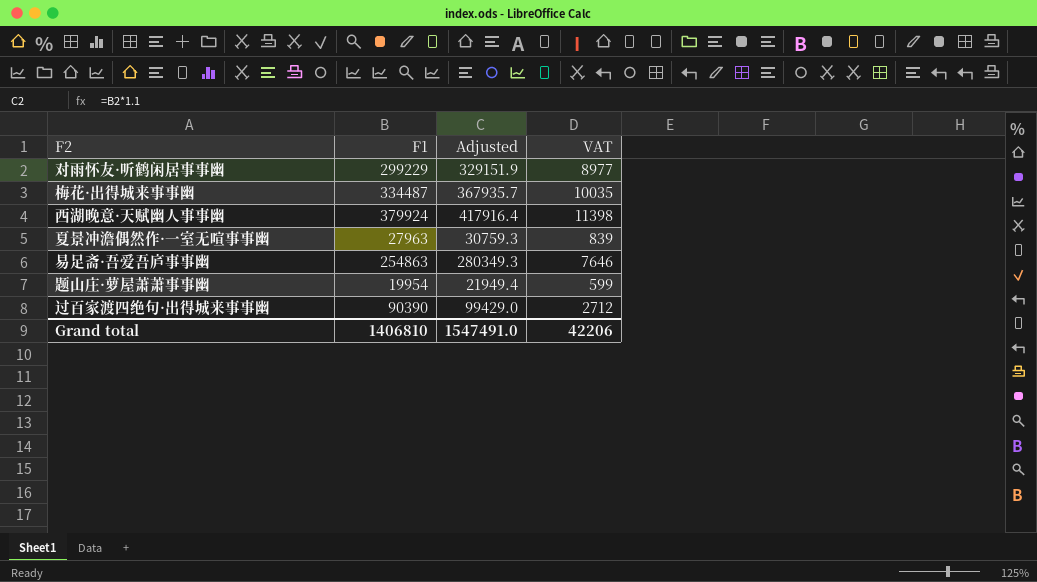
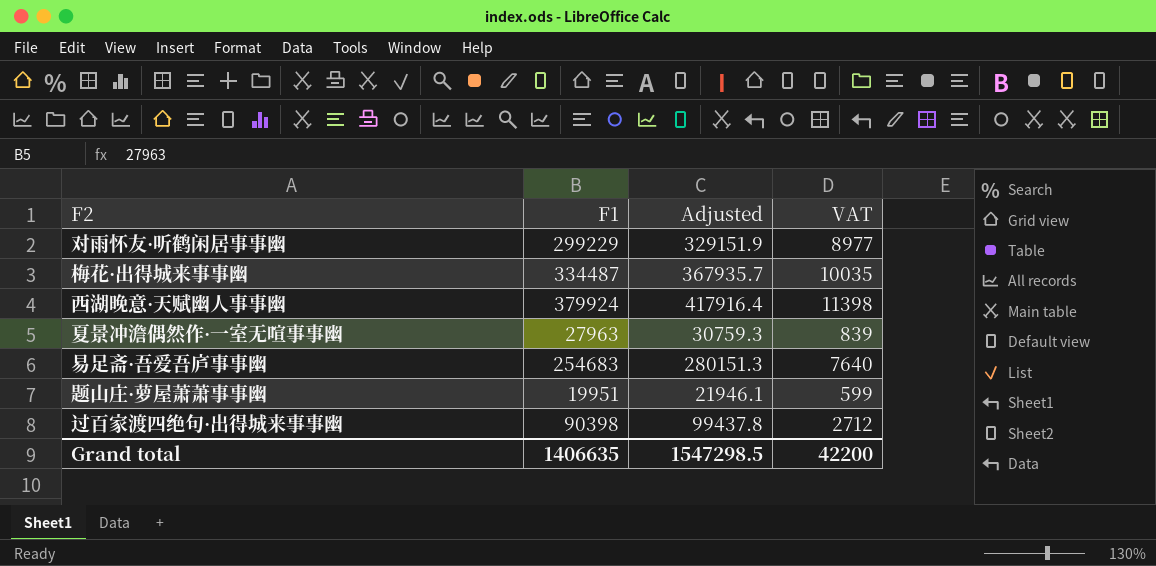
易足斋·吾爱吾庐事事幽 | F1: 254863 -> 254683
易足斋·吾爱吾庐事事幽 | Adjusted: 280349.3 -> 280151.3
易足斋·吾爱吾庐事事幽 | VAT: 7646 -> 7640
题山庄·萝屋萧萧事事幽 | F1: 19954 -> 19951
题山庄·萝屋萧萧事事幽 | Adjusted: 21949.4 -> 21946.1
过百家渡四绝句·出得城来事事幽 | F1: 90390 -> 90398
过百家渡四绝句·出得城来事事幽 | Adjusted: 99429.0 -> 99437.8
Grand total | F1: 1406810 -> 1406635
Grand total | Adjusted: 1547491.0 -> 1547298.5
Grand total | VAT: 42206 -> 42200

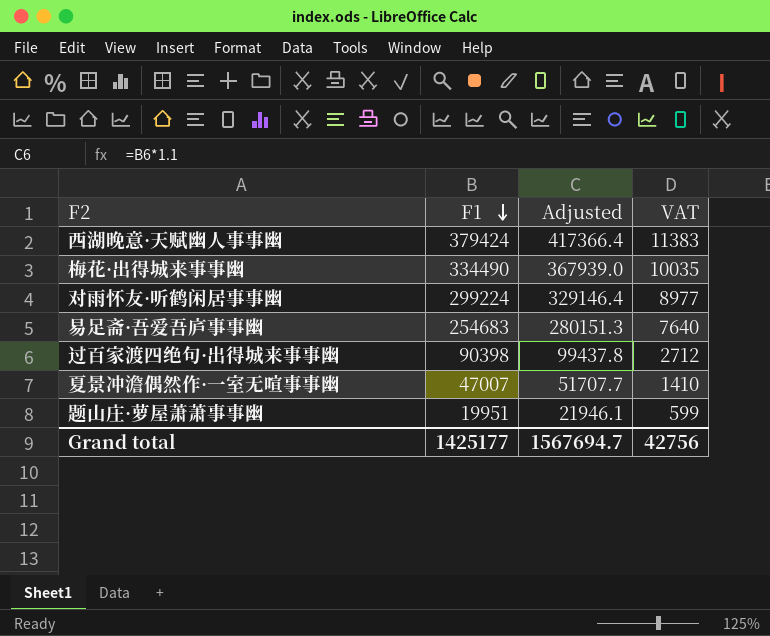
row order: none -> F1 descending
西湖晚意·天赋幽人事事幽 | F1: 379924 -> 379424
西湖晚意·天赋幽人事事幽 | Adjusted: 417916.4 -> 417366.4
西湖晚意·天赋幽人事事幽 | VAT: 11398 -> 11383
梅花·出得城来事事幽 | F1: 334487 -> 334490
梅花·出得城来事事幽 | Adjusted: 367935.7 -> 367939.0
对雨怀友·听鹤闲居事事幽 | F1: 299229 -> 299224
对雨怀友·听鹤闲居事事幽 | Adjusted: 329151.9 -> 329146.4
夏景冲澹偶然作·一室无喧事事幽 | F1: 27963 -> 47007
夏景冲澹偶然作·一室无喧事事幽 | Adjusted: 30759.3 -> 51707.7
夏景冲澹偶然作·一室无喧事事幽 | VAT: 839 -> 1410
Grand total | F1: 1406635 -> 1425177
Grand total | Adjusted: 1547298.5 -> 1567694.7
Grand total | VAT: 42200 -> 42756

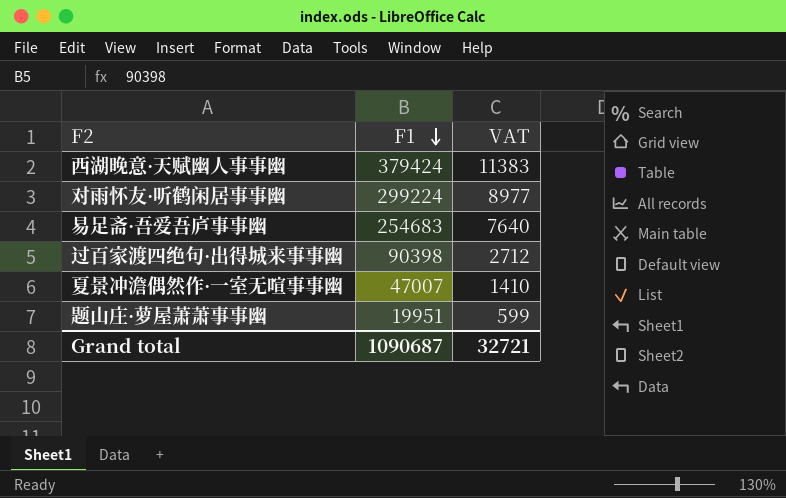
column Adjusted | formula: [F1] * 1.1 -> none
row 梅花·出得城来事事幽: 334490 | 367939.0 | 10035 -> none
Grand total | F1: 1425177 -> 1090687
Grand total | VAT: 42756 -> 32721

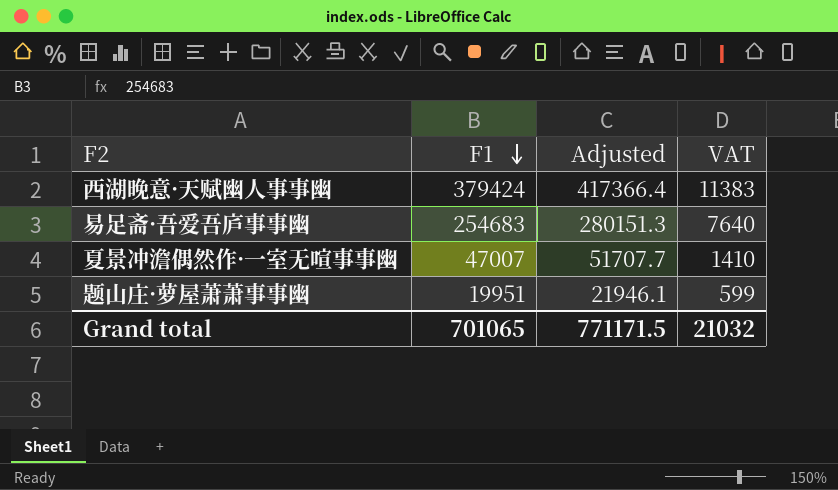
column Adjusted | formula: none -> [F1] * 1.1
row 对雨怀友·听鹤闲居事事幽: 299224 | 8977 -> none
row 过百家渡四绝句·出得城来事事幽: 90398 | 2712 -> none
Grand total | F1: 1090687 -> 701065
Grand total | VAT: 32721 -> 21032

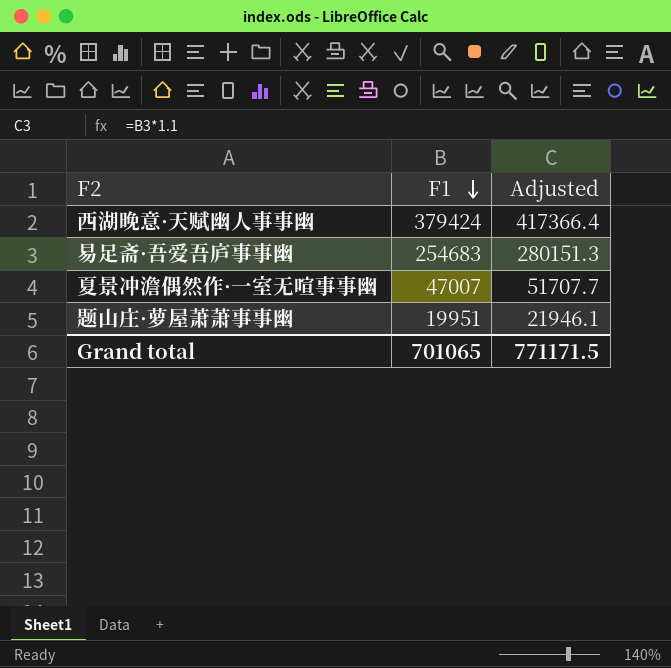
column VAT | formula: [F1] * 0.03 -> none

